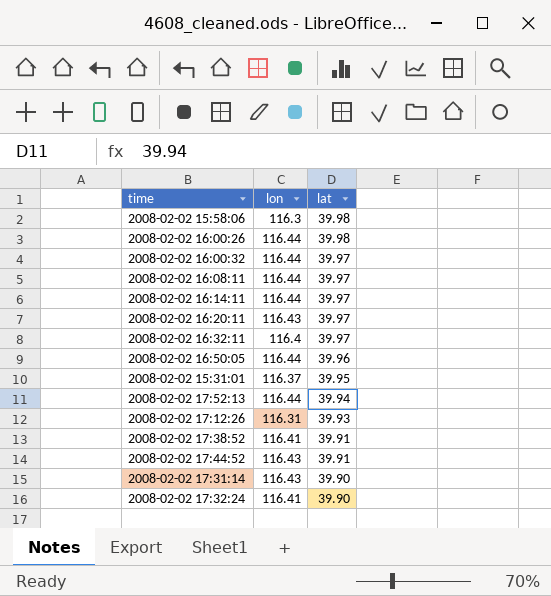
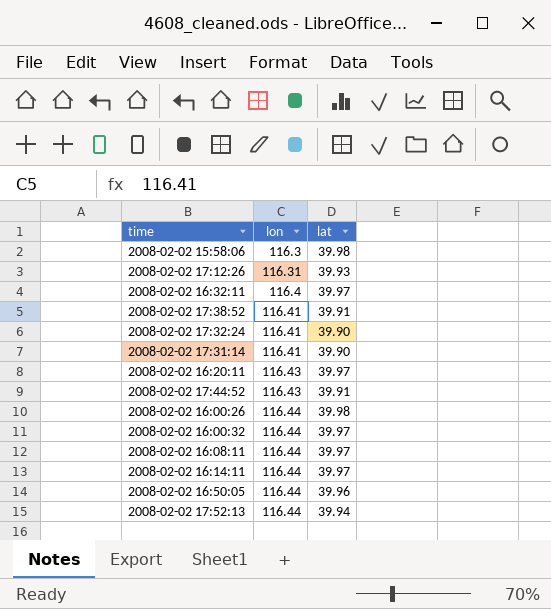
row order: lat descending -> lon ascending
row 2008-02-02 15:31:01: 116.37 | 39.95 -> none
2008-02-02 17:31:14 | lon: 116.43 -> 116.41

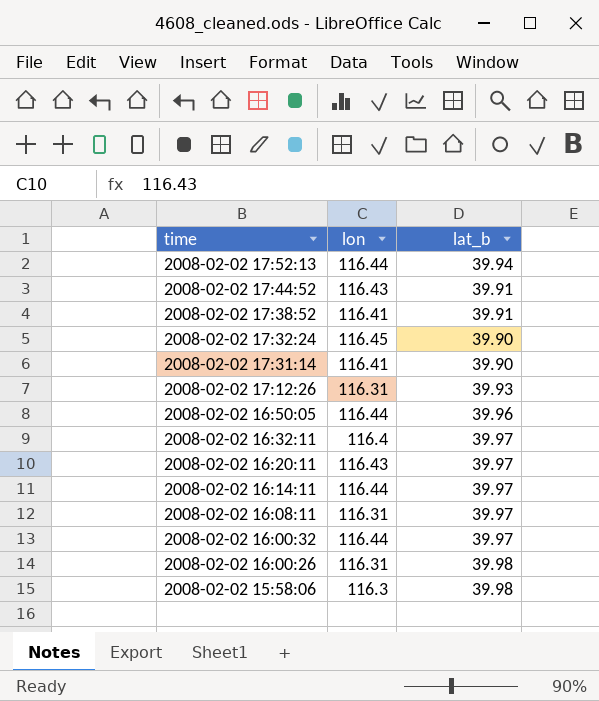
row order: lon ascending -> time descending
column name: lat -> lat_b
2008-02-02 17:32:24 | lon: 116.41 -> 116.45
2008-02-02 16:08:11 | lon: 116.44 -> 116.31
2008-02-02 16:00:26 | lon: 116.44 -> 116.31

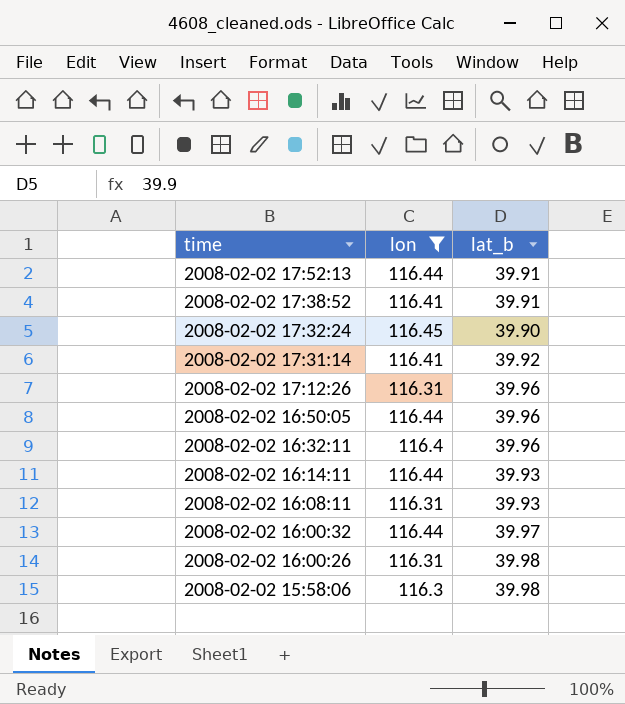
filter: none -> lon != 116.43
2008-02-02 17:52:13 | lat_b: 39.94 -> 39.91
2008-02-02 17:31:14 | lat_b: 39.90 -> 39.92
2008-02-02 17:12:26 | lat_b: 39.93 -> 39.96
2008-02-02 16:32:11 | lat_b: 39.97 -> 39.96
2008-02-02 16:14:11 | lat_b: 39.97 -> 39.93
2008-02-02 16:08:11 | lat_b: 39.97 -> 39.93

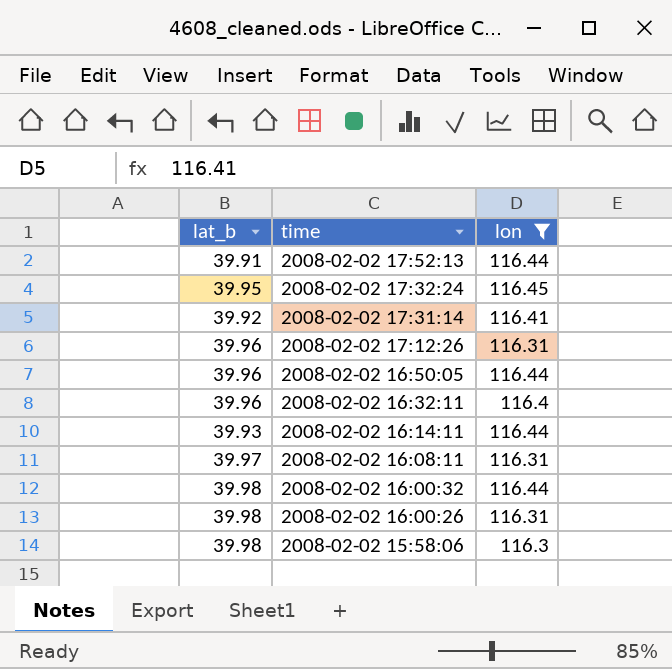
column lat_b | position: 3 -> 1
row 2008-02-02 17:38:52: 116.41 | 39.91 -> none
2008-02-02 17:32:24 | lat_b: 39.90 -> 39.95
2008-02-02 16:08:11 | lat_b: 39.93 -> 39.97
2008-02-02 16:00:32 | lat_b: 39.97 -> 39.98

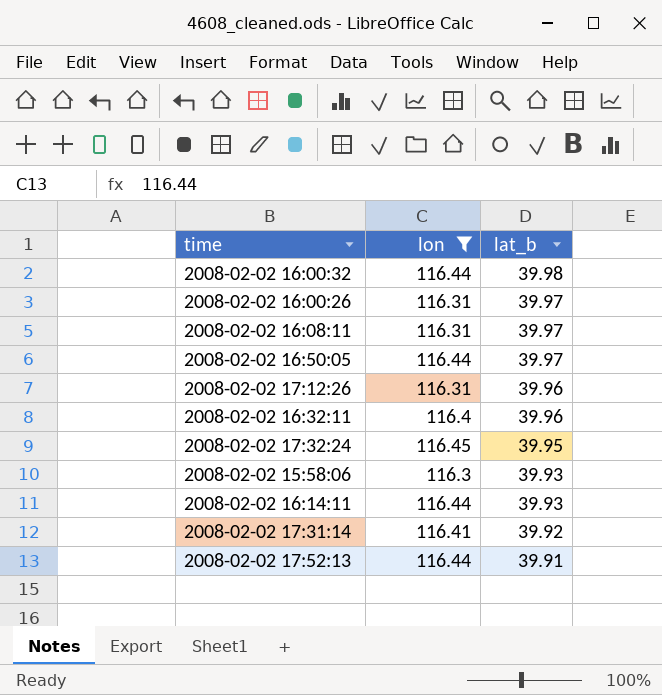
row order: time descending -> lat_b descending
column lat_b | position: 1 -> 3
2008-02-02 16:00:26 | lat_b: 39.98 -> 39.97
2008-02-02 16:50:05 | lat_b: 39.96 -> 39.97
2008-02-02 15:58:06 | lat_b: 39.98 -> 39.93

